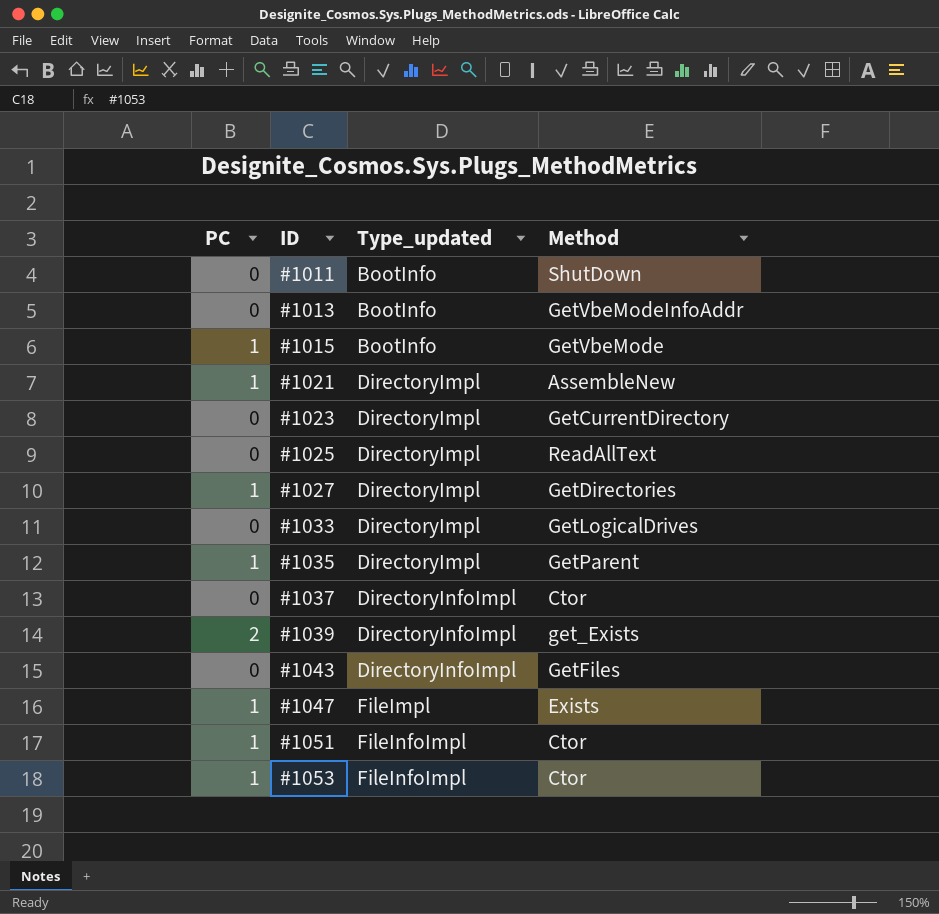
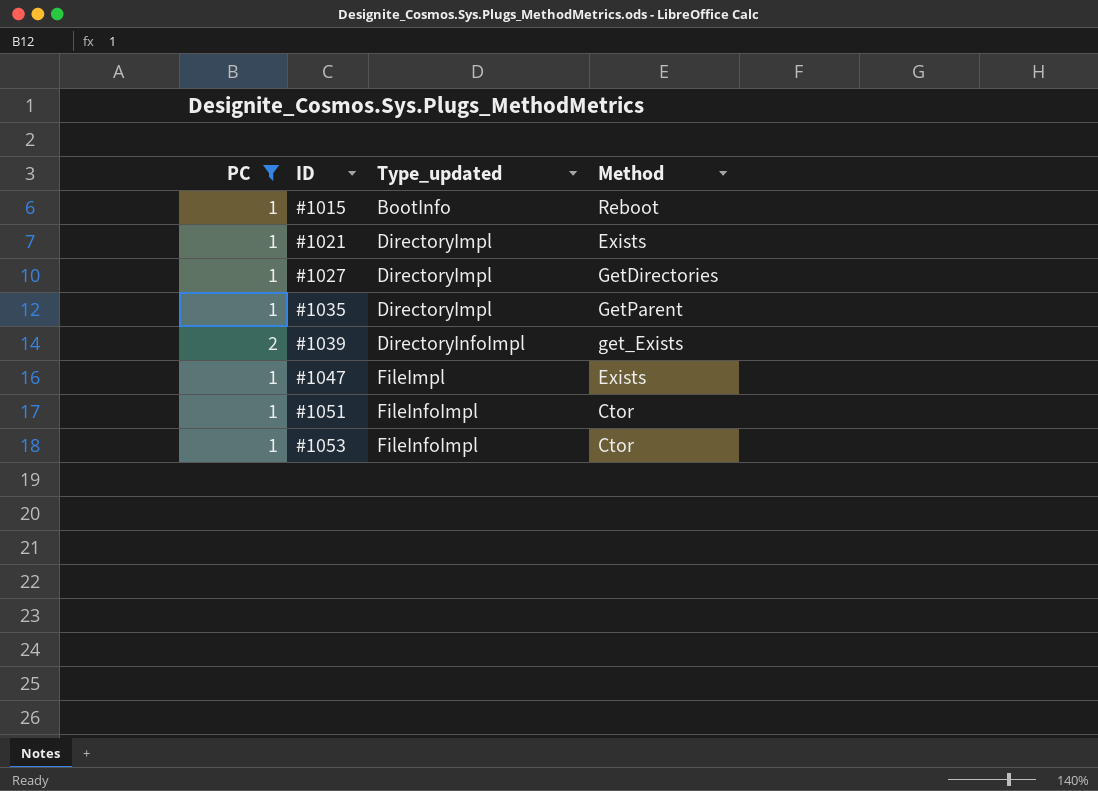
filter: none -> PC != 0
#1015 | Method: GetVbeMode -> Reboot
#1021 | Method: AssembleNew -> Exists

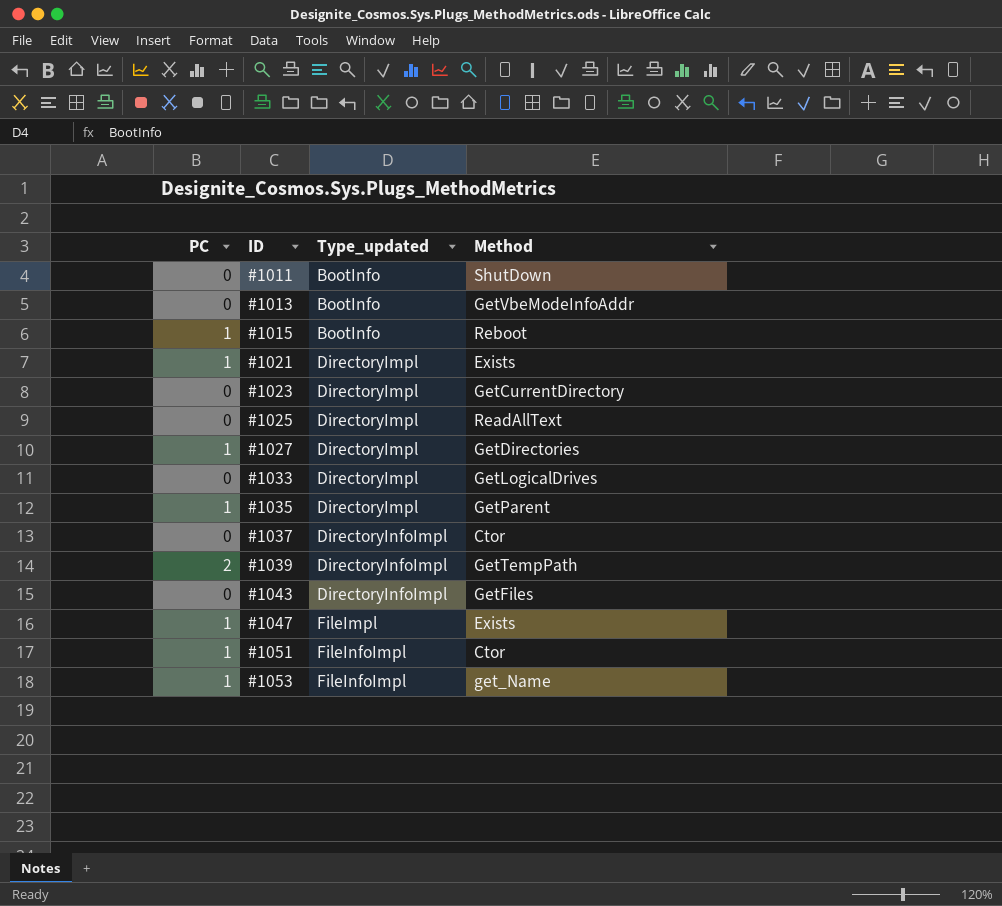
filter: PC != 0 -> none
#1039 | Method: get_Exists -> GetTempPath
#1053 | Method: Ctor -> get_Name

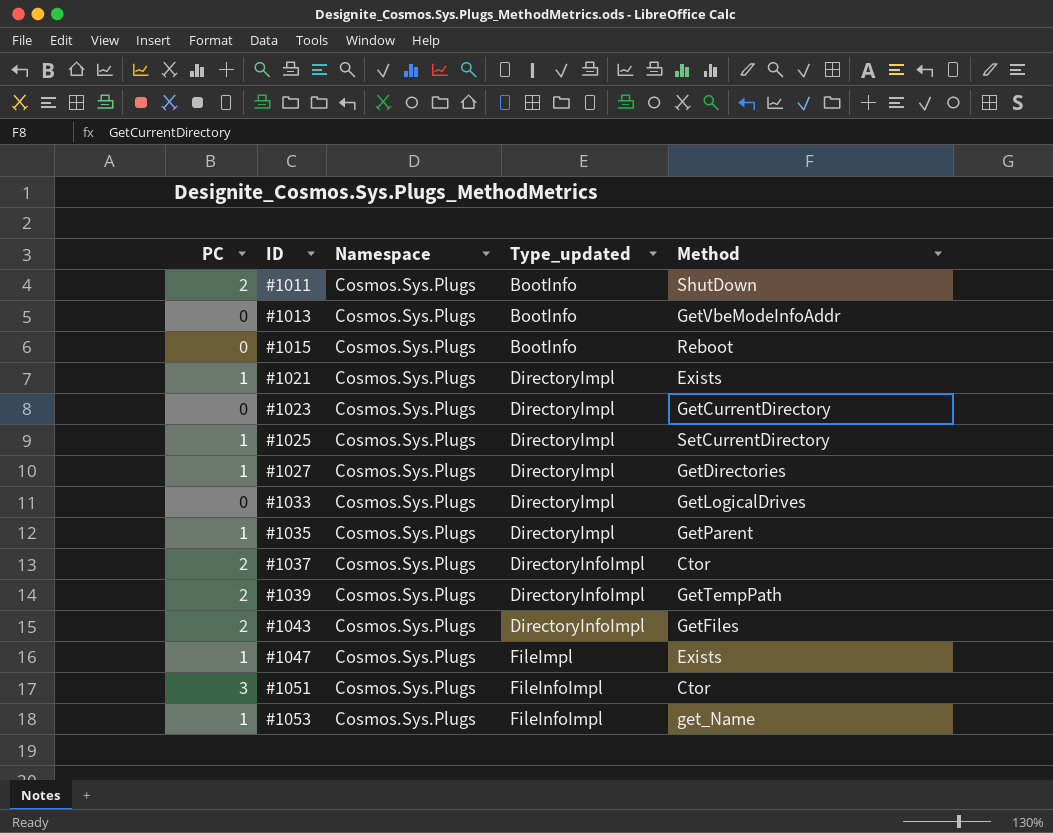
column Namespace | position: none -> 3
#1011 | PC: 0 -> 2
#1015 | PC: 1 -> 0
#1025 | PC: 0 -> 1
#1025 | Method: ReadAllText -> SetCurrentDirectory
#1037 | PC: 0 -> 2
#1043 | PC: 0 -> 2
#1051 | PC: 1 -> 3

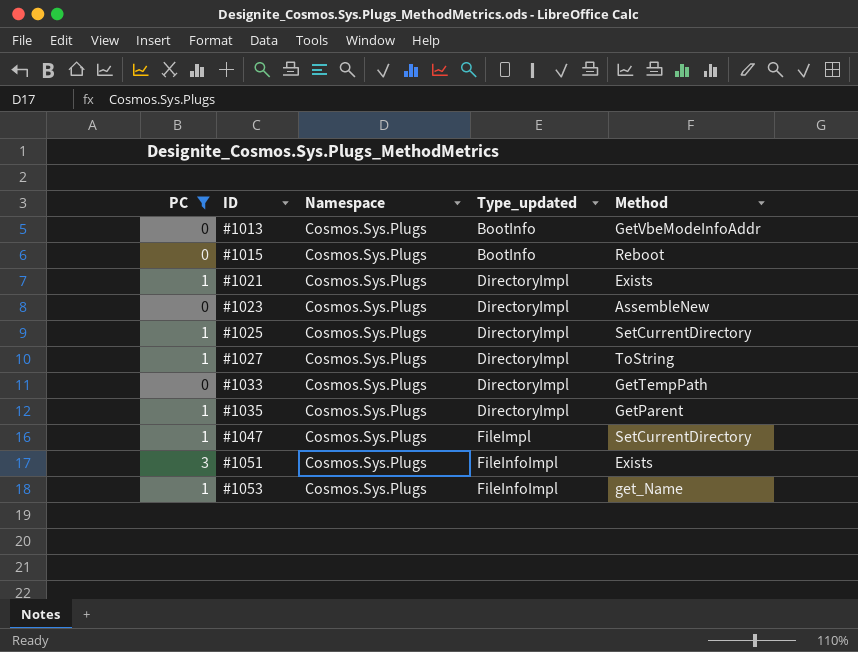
filter: none -> PC != 2
#1023 | Method: GetCurrentDirectory -> AssembleNew
#1027 | Method: GetDirectories -> ToString
#1033 | Method: GetLogicalDrives -> GetTempPath
#1047 | Method: Exists -> SetCurrentDirectory
#1051 | Method: Ctor -> Exists

